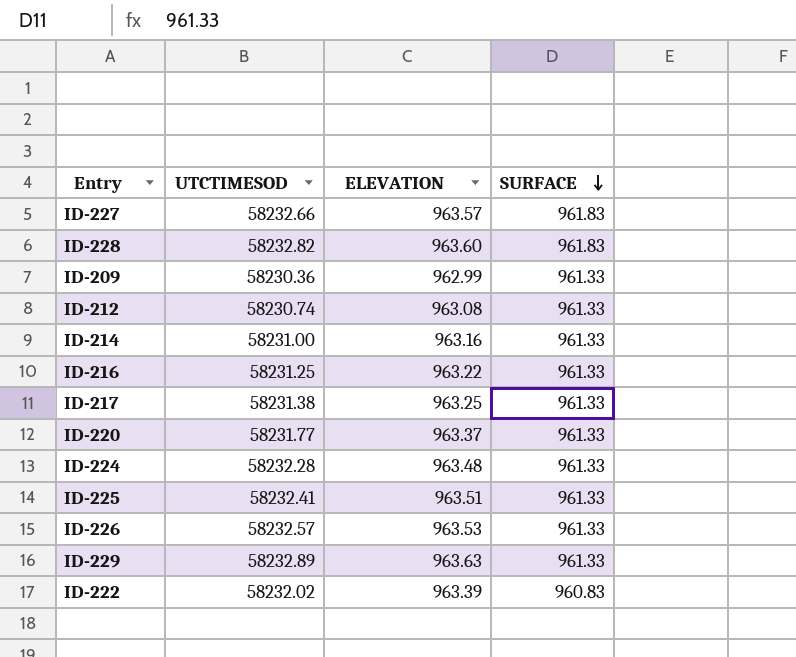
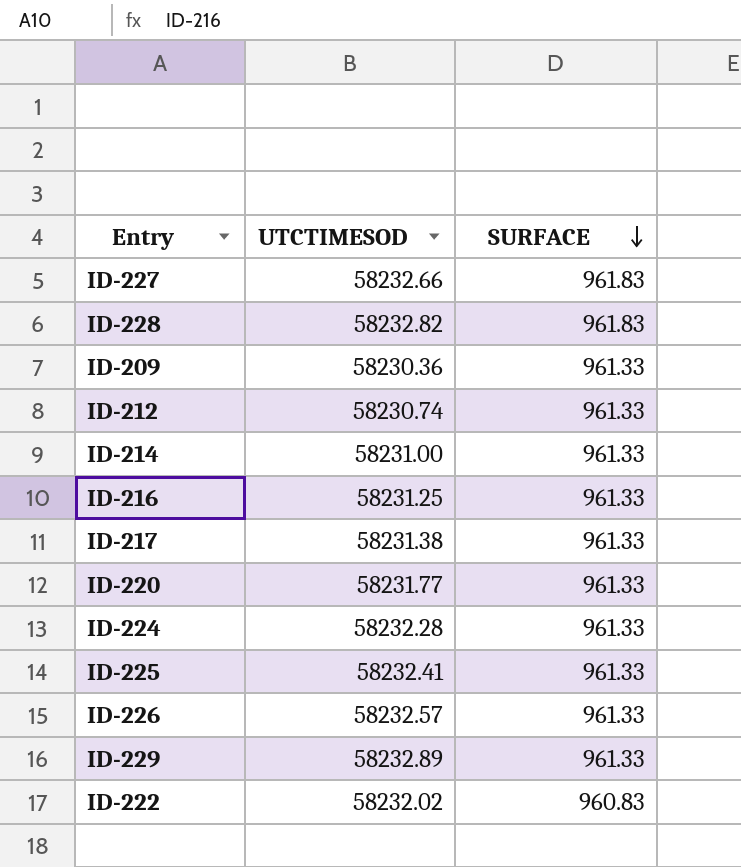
column ELEVATION | position: 3 -> none

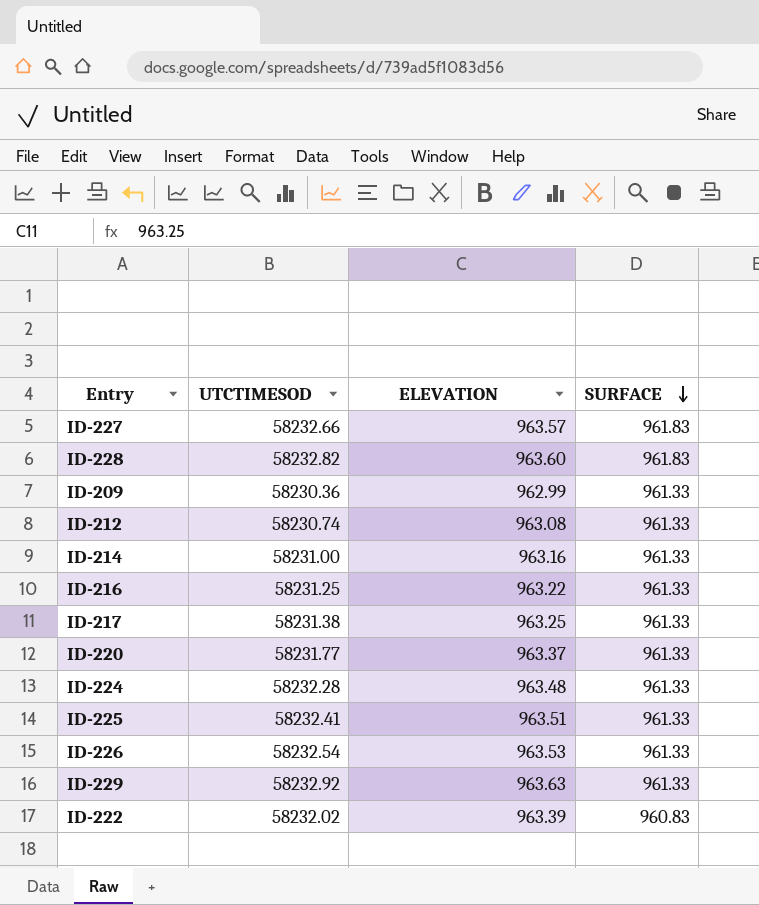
column ELEVATION | position: none -> 3
ID-226 | UTCTIMESOD: 58232.57 -> 58232.54
ID-229 | UTCTIMESOD: 58232.89 -> 58232.92

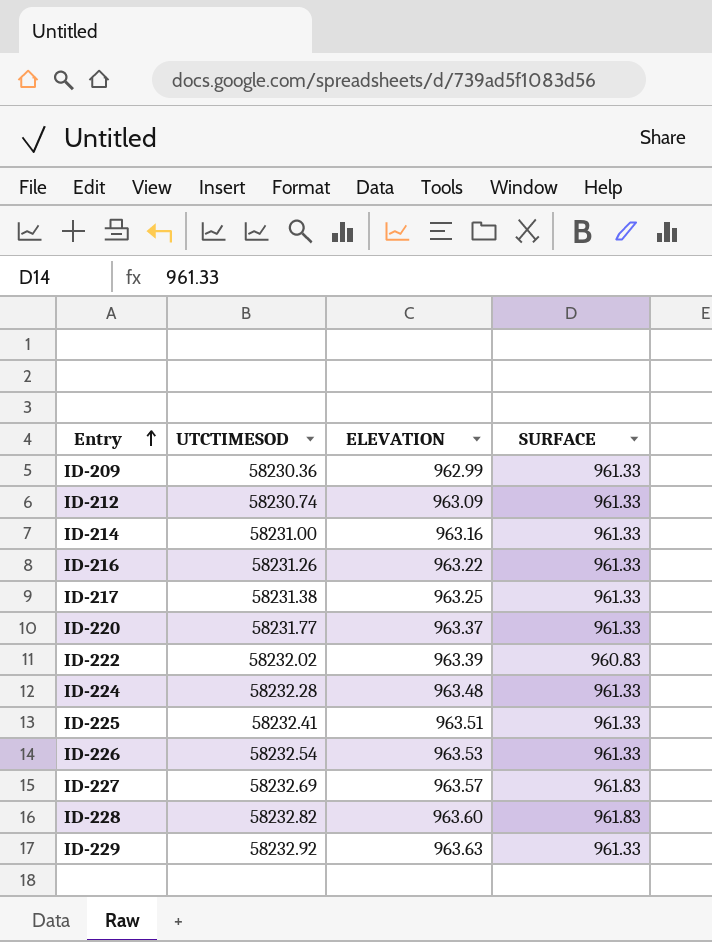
row order: SURFACE descending -> Entry ascending
ID-212 | ELEVATION: 963.08 -> 963.09
ID-216 | UTCTIMESOD: 58231.25 -> 58231.26
ID-227 | UTCTIMESOD: 58232.66 -> 58232.69

